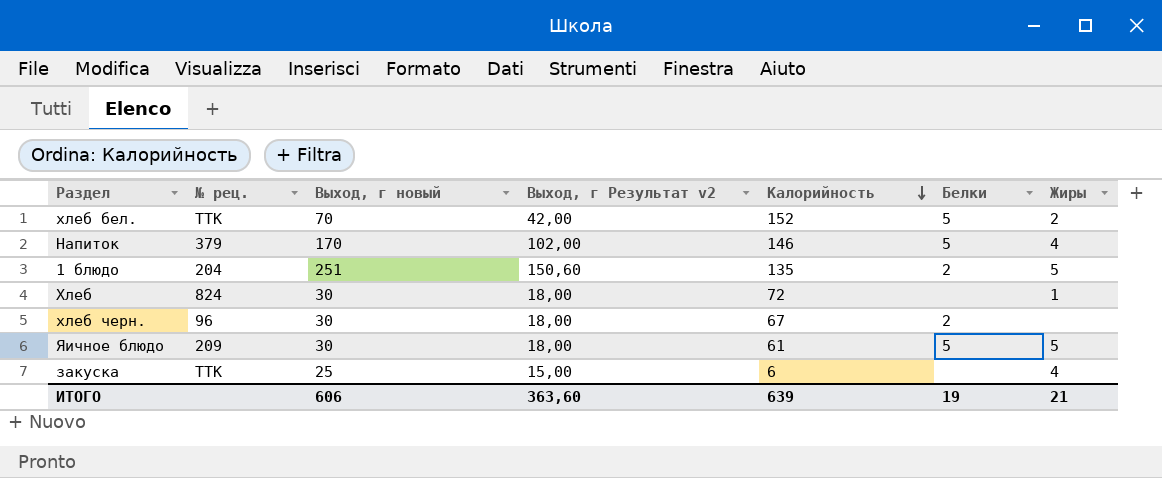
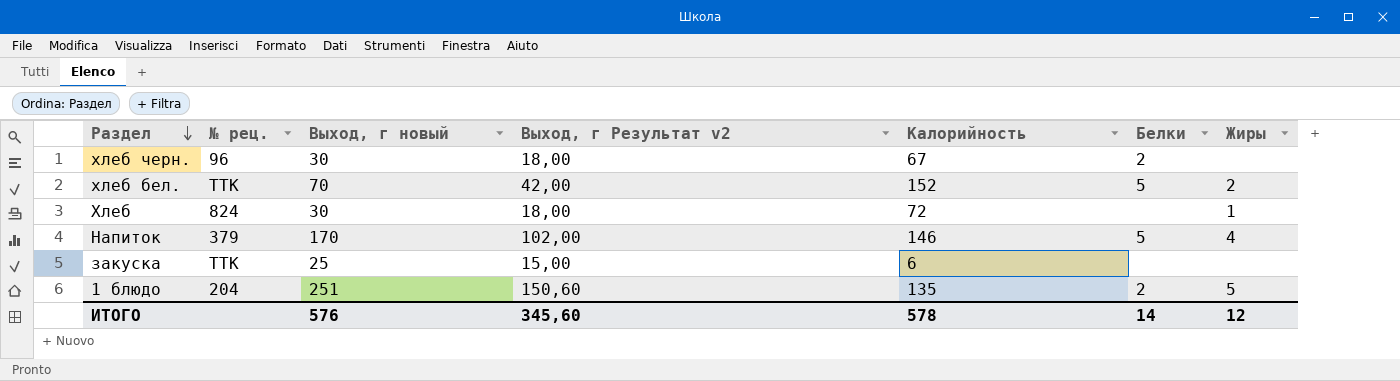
row order: Калорийность descending -> Раздел descending
row Яичное блюдо: 209 | 30 | 18,00 | 61 | 5 | 5 -> none
закуска | Жиры: 4 -> none
ИТОГО | Выход, г новый: 606 -> 576
ИТОГО | Выход, г Результат v2: 363,60 -> 345,60
ИТОГО | Калорийность: 639 -> 578
ИТОГО | Белки: 19 -> 14
ИТОГО | Жиры: 21 -> 12

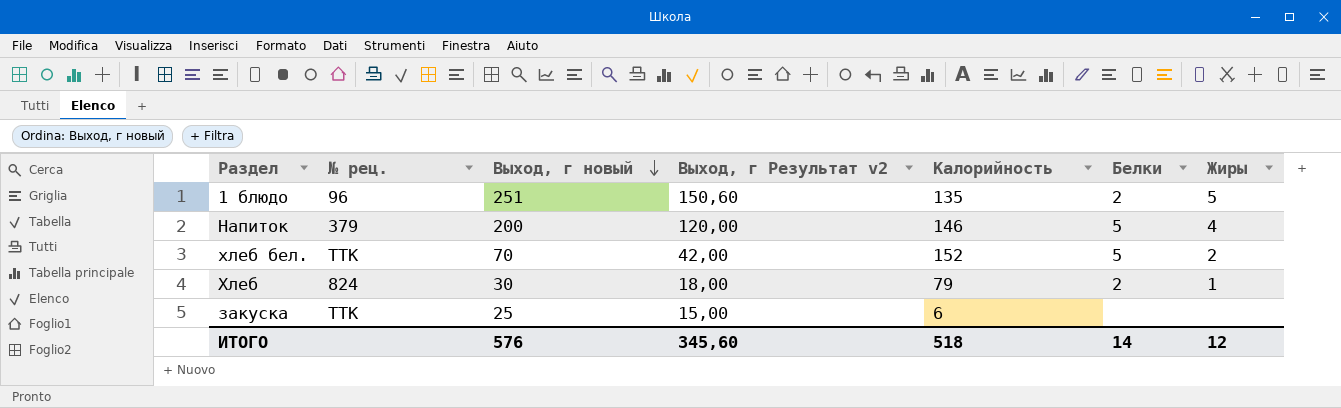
row order: Раздел descending -> Выход, г новый descending
row хлеб черн.: 96 | 30 | 18,00 | 67 | 2 | none -> none
1 блюдо | № рец.: 204 -> 96
Напиток | Выход, г новый: 170 -> 200
Напиток | Выход, г Результат v2: 102,00 -> 120,00
Хлеб | Калорийность: 72 -> 79
Хлеб | Белки: none -> 2
ИТОГО | Калорийность: 578 -> 518

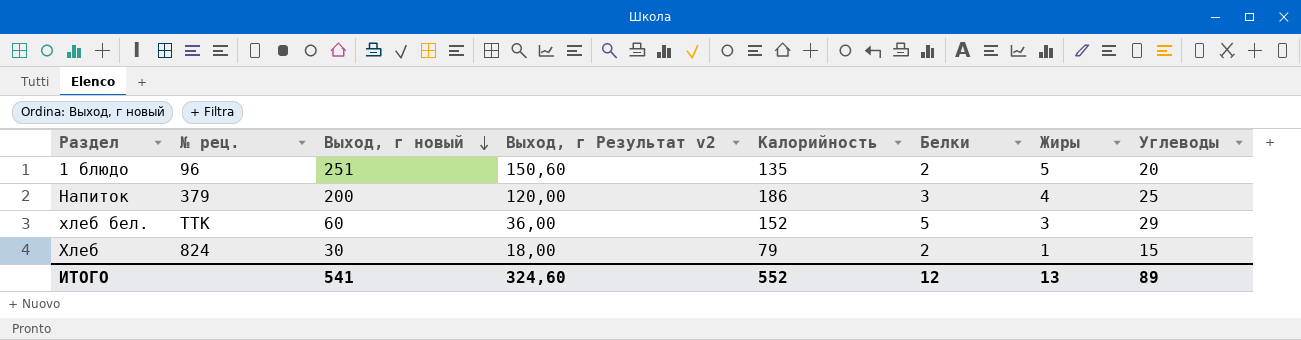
column Углеводы | position: none -> 8
row закуска: ТТК | 25 | 15,00 | 6 | none | none -> none
Напиток | Калорийность: 146 -> 186
Напиток | Белки: 5 -> 3
хлеб бел. | Выход, г новый: 70 -> 60
хлеб бел. | Выход, г Результат v2: 42,00 -> 36,00
хлеб бел. | Жиры: 2 -> 3
ИТОГО | Выход, г новый: 576 -> 541
ИТОГО | Выход, г Результат v2: 345,60 -> 324,60
ИТОГО | Калорийность: 518 -> 552
ИТОГО | Белки: 14 -> 12
ИТОГО | Жиры: 12 -> 13

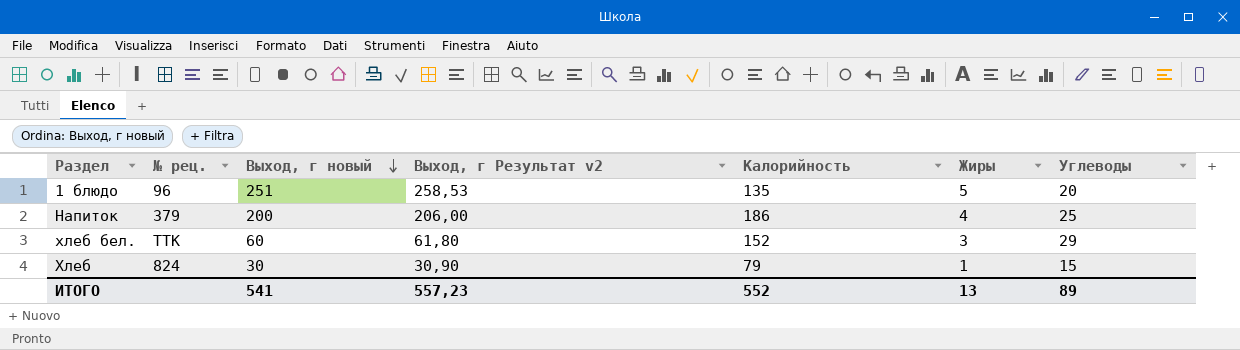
column Белки | position: 6 -> none
column Выход, г Результат v2 | formula: [Выход, г новый] * 0,6 -> [Выход, г новый] * 1,03
ИТОГО | Выход, г Результат v2: 324,60 -> 557,23

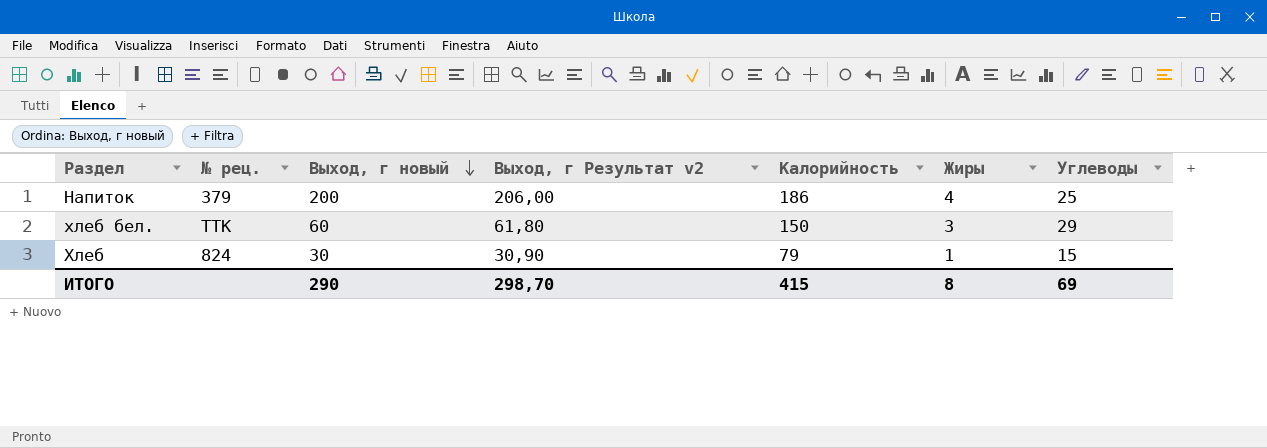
row 1 блюдо: 96 | 251 | 258,53 | 135 | 5 | 20 -> none
хлеб бел. | Калорийность: 152 -> 150
ИТОГО | Выход, г новый: 541 -> 290
ИТОГО | Выход, г Результат v2: 557,23 -> 298,70
ИТОГО | Калорийность: 552 -> 415
ИТОГО | Жиры: 13 -> 8
ИТОГО | Углеводы: 89 -> 69

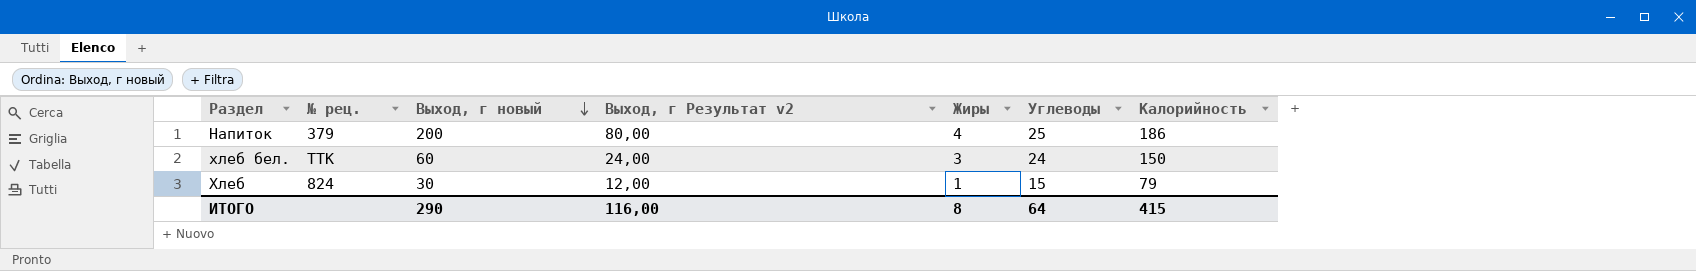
column Выход, г Результат v2 | formula: [Выход, г новый] * 1,03 -> [Выход, г новый] * 0,4
column Калорийность | position: 5 -> 7
хлеб бел. | Углеводы: 29 -> 24
ИТОГО | Выход, г Результат v2: 298,70 -> 116,00
ИТОГО | Углеводы: 69 -> 64

